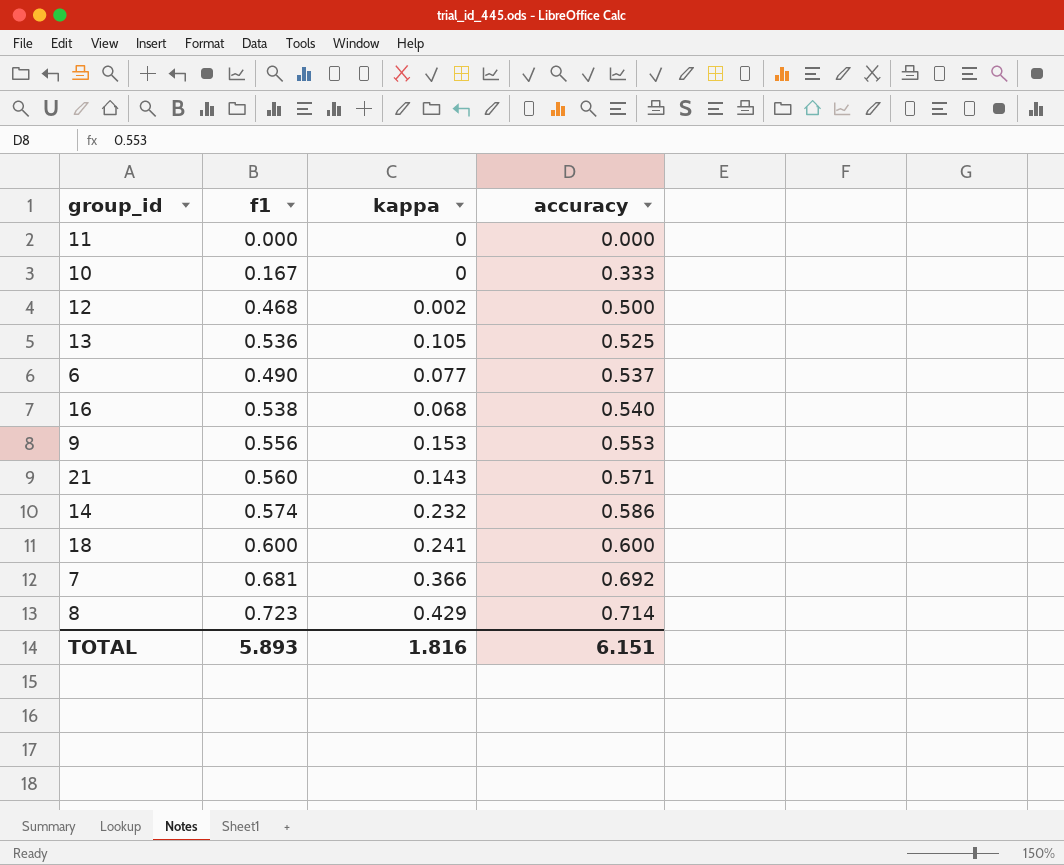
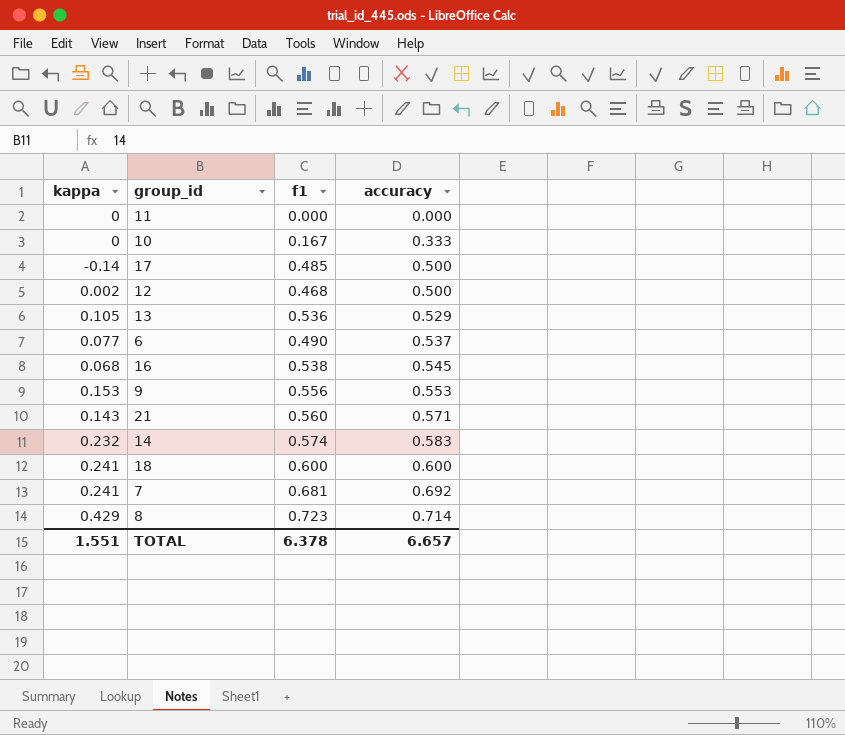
column kappa | position: 3 -> 1
row 17: none -> -0.14 | 0.485 | 0.500
13 | accuracy: 0.525 -> 0.529
16 | accuracy: 0.540 -> 0.545
14 | accuracy: 0.586 -> 0.583
7 | kappa: 0.366 -> 0.241
TOTAL | kappa: 1.816 -> 1.551
TOTAL | f1: 5.893 -> 6.378
TOTAL | accuracy: 6.151 -> 6.657

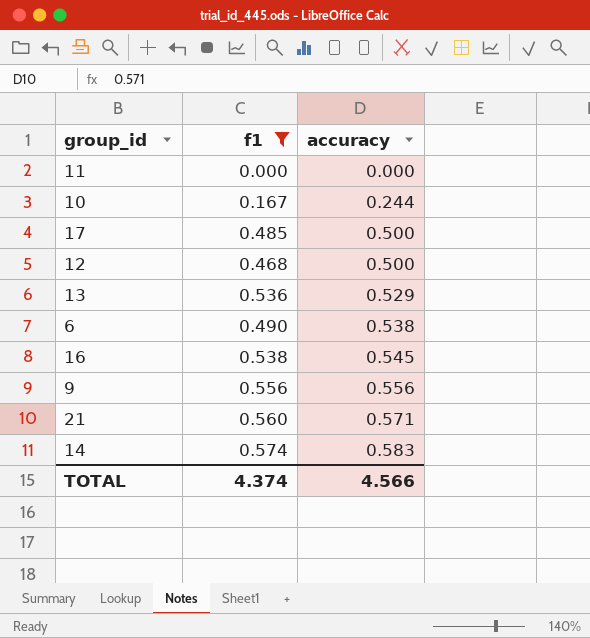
filter: none -> f1 <= 0.574
column kappa | position: 1 -> none
10 | accuracy: 0.333 -> 0.244
6 | accuracy: 0.537 -> 0.538
9 | accuracy: 0.553 -> 0.556
TOTAL | f1: 6.378 -> 4.374
TOTAL | accuracy: 6.657 -> 4.566

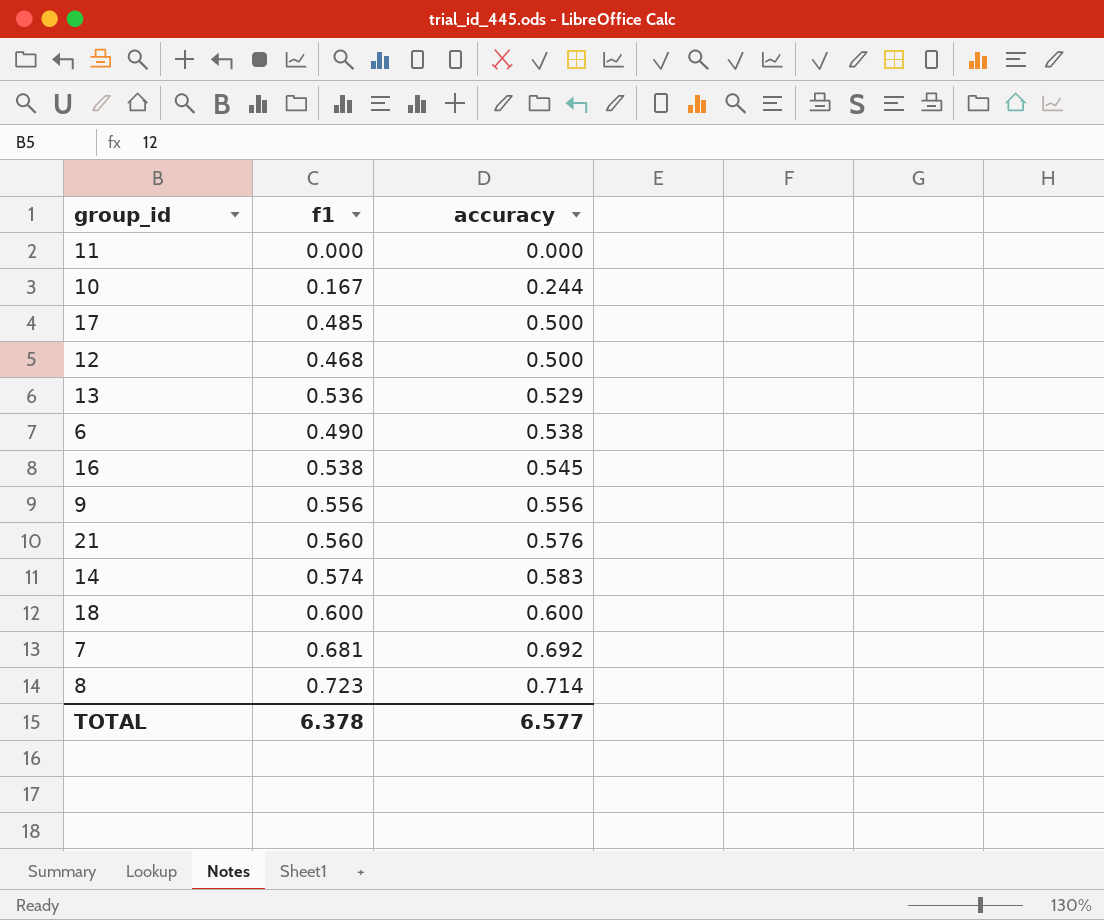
filter: f1 <= 0.574 -> none
21 | accuracy: 0.571 -> 0.576
TOTAL | f1: 4.374 -> 6.378
TOTAL | accuracy: 4.566 -> 6.577

